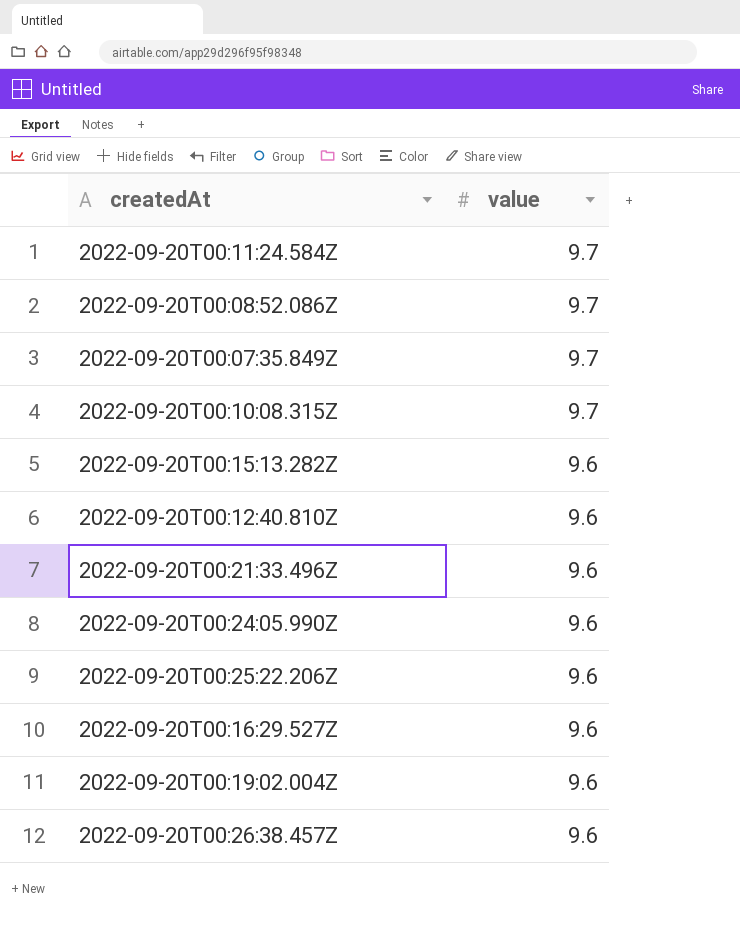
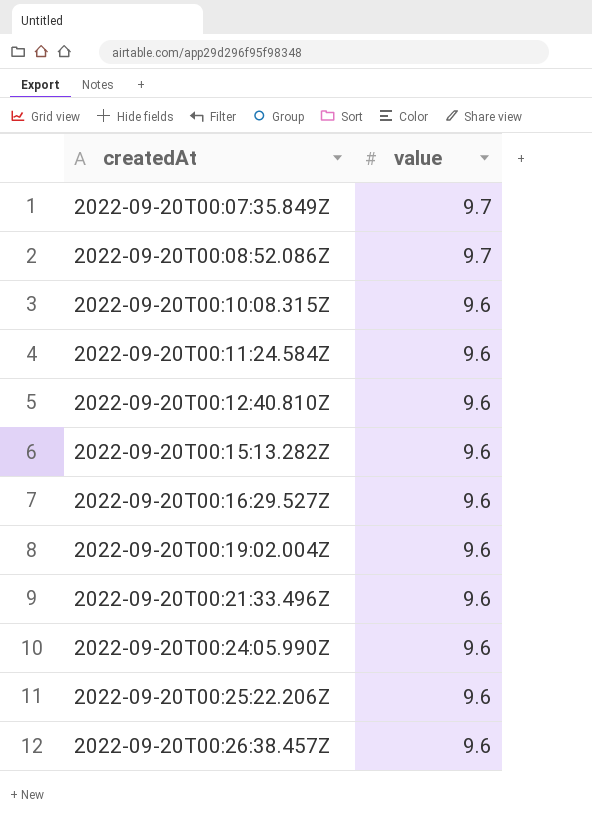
row order: value descending -> createdAt ascending
2022-09-20T00:10:08.315Z | value: 9.7 -> 9.6
2022-09-20T00:11:24.584Z | value: 9.7 -> 9.6

